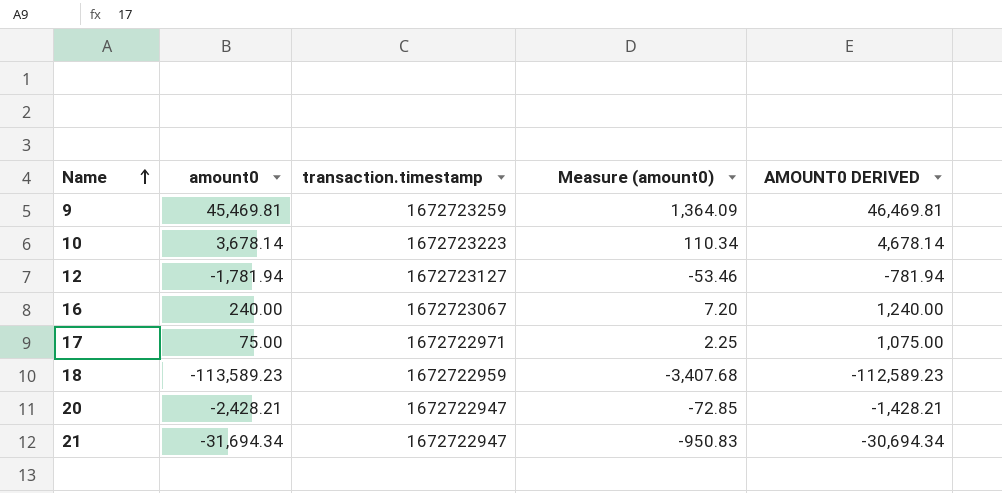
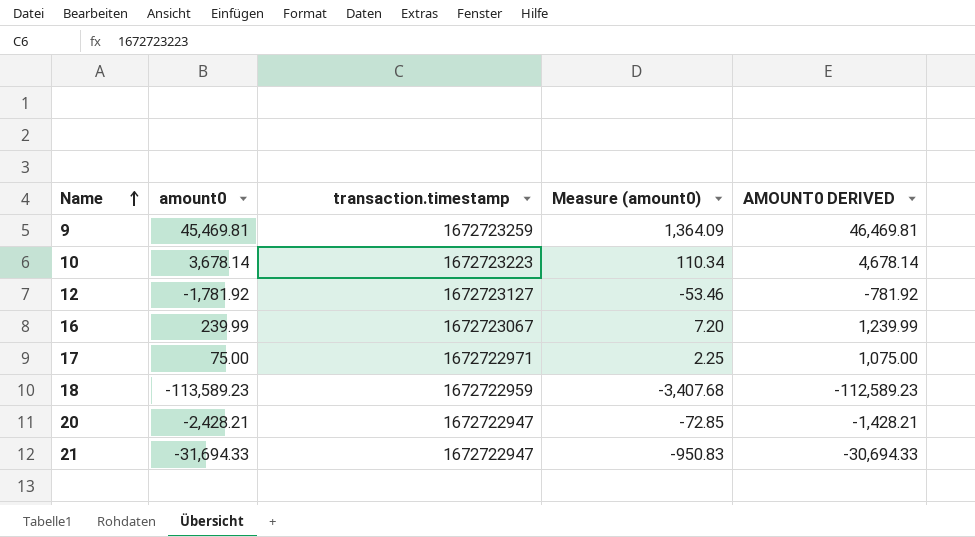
12 | amount0: -1,781.94 -> -1,781.92
12 | AMOUNT0 DERIVED: -781.94 -> -781.92
16 | amount0: 240.00 -> 239.99
16 | AMOUNT0 DERIVED: 1,240.00 -> 1,239.99
21 | amount0: -31,694.34 -> -31,694.33
21 | AMOUNT0 DERIVED: -30,694.34 -> -30,694.33

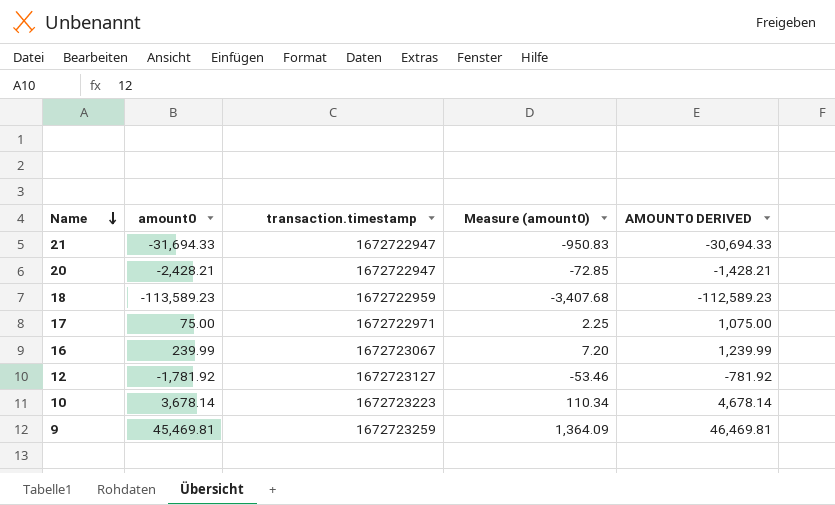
row order: Name ascending -> Name descending

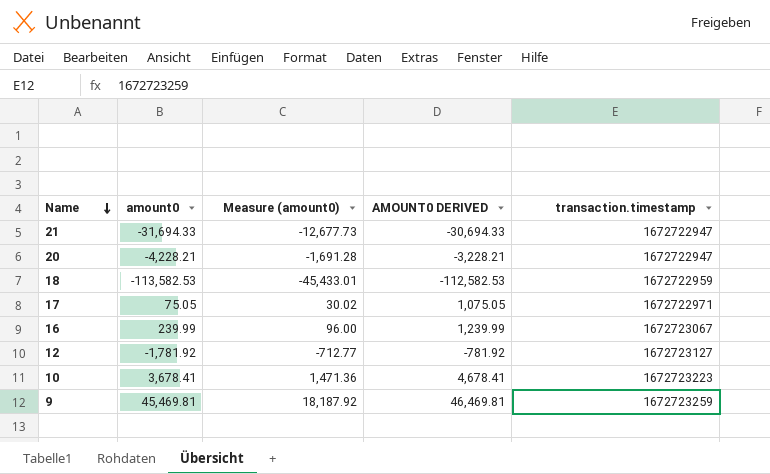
column Measure (amount0) | formula: [amount0] * 0.03 -> [amount0] * 0.4
column transaction.timestamp | position: 3 -> 5
20 | amount0: -2,428.21 -> -4,228.21
20 | AMOUNT0 DERIVED: -1,428.21 -> -3,228.21
18 | amount0: -113,589.23 -> -113,582.53
18 | AMOUNT0 DERIVED: -112,589.23 -> -112,582.53
17 | amount0: 75.00 -> 75.05
17 | AMOUNT0 DERIVED: 1,075.00 -> 1,075.05
10 | amount0: 3,678.14 -> 3,678.41
10 | AMOUNT0 DERIVED: 4,678.14 -> 4,678.41

